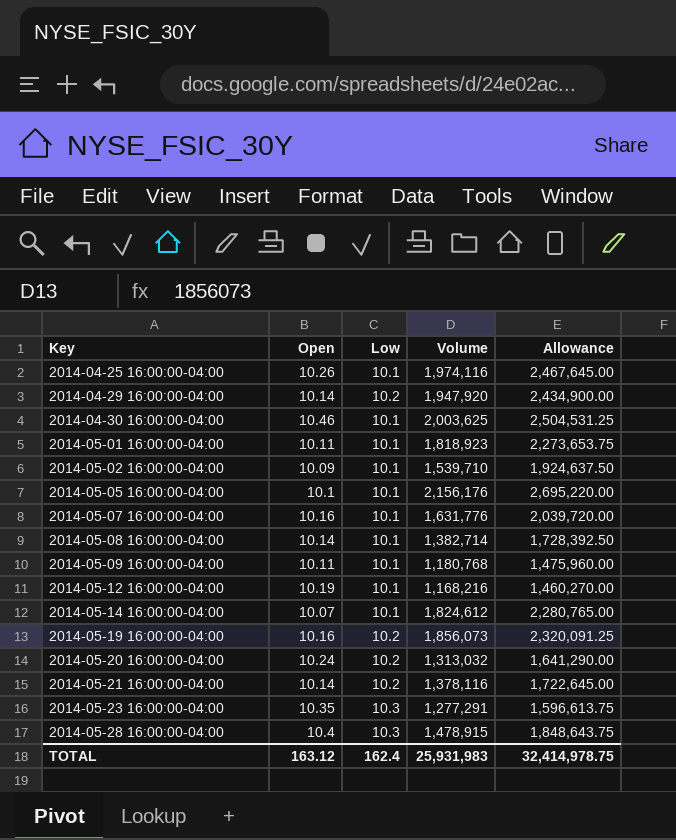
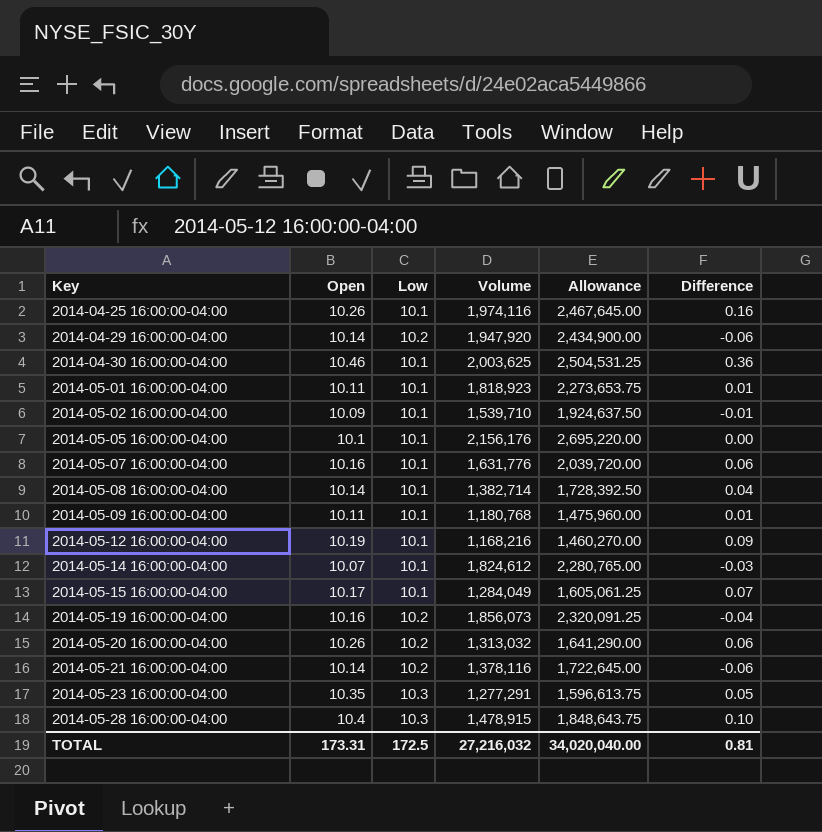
column Difference | formula: none -> [Open] - [Low]
row 2014-05-15 16:00:00-04:00: none -> 10.17 | 10.1 | 1,284,049 | 1,605,061.25 | 0.07
2014-05-20 16:00:00-04:00 | Open: 10.24 -> 10.26
TOTAL | Open: 163.12 -> 173.31
TOTAL | Low: 162.4 -> 172.5
TOTAL | Volume: 25,931,983 -> 27,216,032
TOTAL | Allowance: 32,414,978.75 -> 34,020,040.00

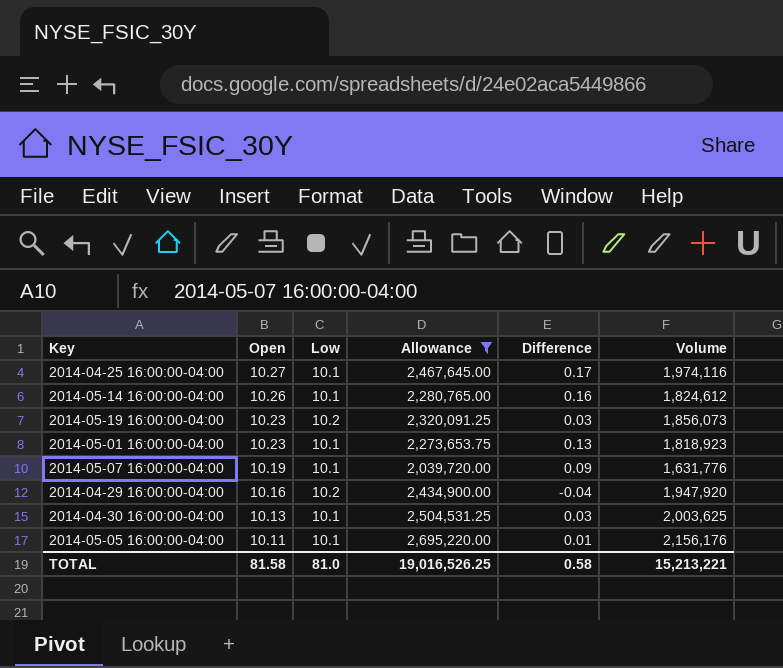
filter: none -> Allowance >= 2,039,720.00
row order: Key ascending -> Open descending
column Volume | position: 4 -> 6
2014-04-25 16:00:00-04:00 | Open: 10.26 -> 10.27
2014-04-25 16:00:00-04:00 | Difference: 0.16 -> 0.17
2014-05-14 16:00:00-04:00 | Open: 10.07 -> 10.26
2014-05-14 16:00:00-04:00 | Difference: -0.03 -> 0.16
2014-05-19 16:00:00-04:00 | Open: 10.16 -> 10.23
2014-05-19 16:00:00-04:00 | Difference: -0.04 -> 0.03
2014-05-01 16:00:00-04:00 | Open: 10.11 -> 10.23
2014-05-01 16:00:00-04:00 | Difference: 0.01 -> 0.13
2014-05-07 16:00:00-04:00 | Open: 10.16 -> 10.19
2014-05-07 16:00:00-04:00 | Difference: 0.06 -> 0.09
2014-04-29 16:00:00-04:00 | Open: 10.14 -> 10.16
2014-04-29 16:00:00-04:00 | Difference: -0.06 -> -0.04
2014-04-30 16:00:00-04:00 | Open: 10.46 -> 10.13
2014-04-30 16:00:00-04:00 | Difference: 0.36 -> 0.03
2014-05-05 16:00:00-04:00 | Open: 10.1 -> 10.11
2014-05-05 16:00:00-04:00 | Difference: 0.00 -> 0.01
TOTAL | Open: 173.31 -> 81.58
TOTAL | Low: 172.5 -> 81.0
TOTAL | Allowance: 34,020,040.00 -> 19,016,526.25
TOTAL | Difference: 0.81 -> 0.58
TOTAL | Volume: 27,216,032 -> 15,213,221

